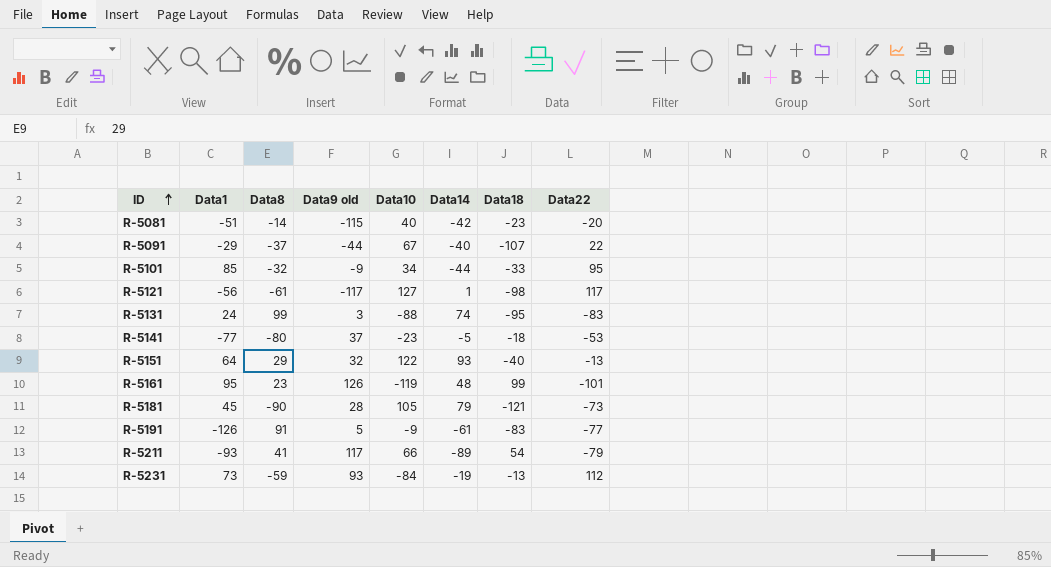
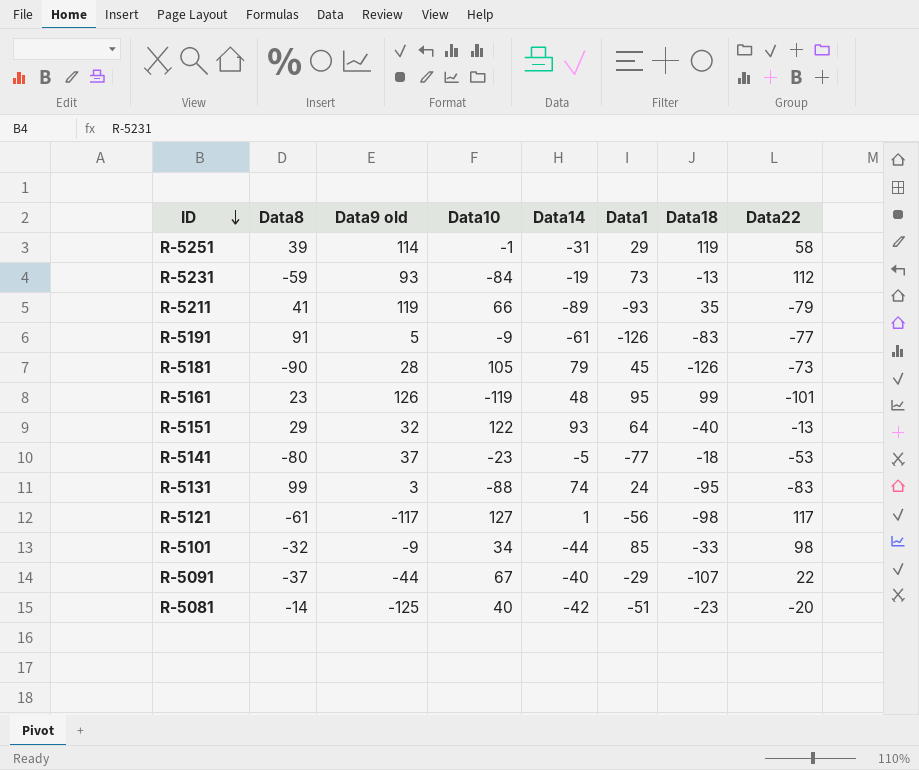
row order: ID ascending -> ID descending
column Data1 | position: 2 -> 6
row R-5251: none -> 39 | 114 | -1 | -31 | 29 | 119 | 58
R-5211 | Data9 old: 117 -> 119
R-5211 | Data18: 54 -> 35
R-5181 | Data18: -121 -> -126
R-5101 | Data22: 95 -> 98
R-5081 | Data9 old: -115 -> -125

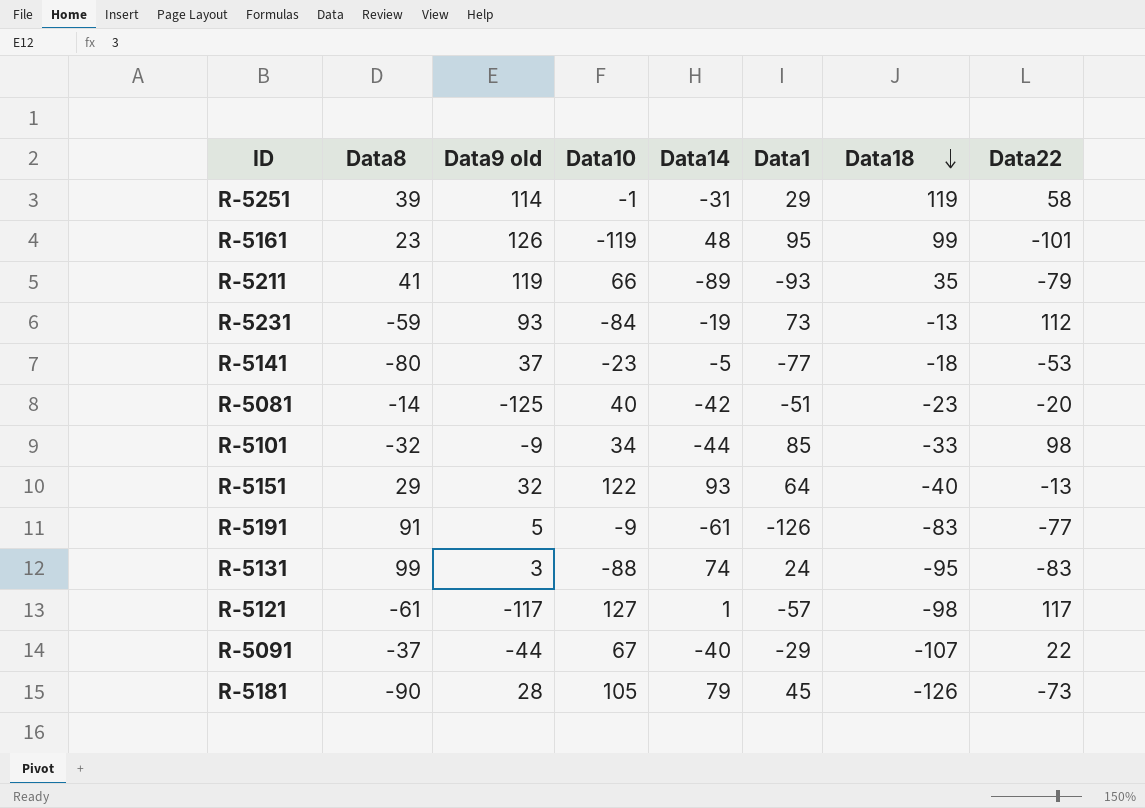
row order: ID descending -> Data18 descending
R-5121 | Data1: -56 -> -57

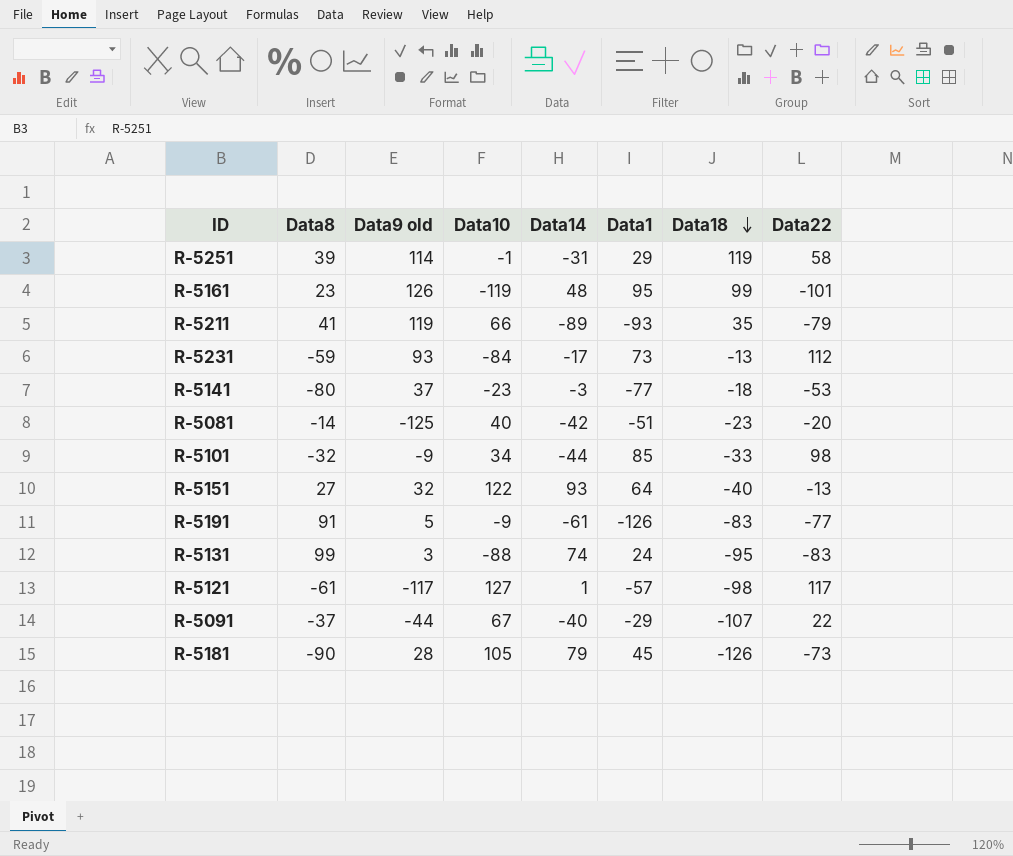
R-5231 | Data14: -19 -> -17
R-5141 | Data14: -5 -> -3
R-5151 | Data8: 29 -> 27

